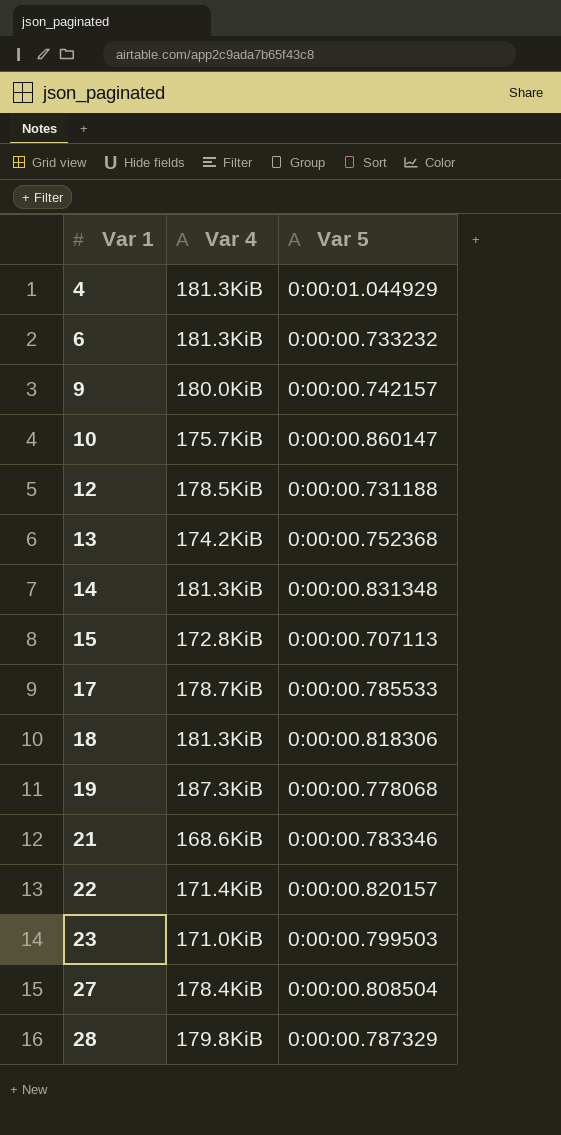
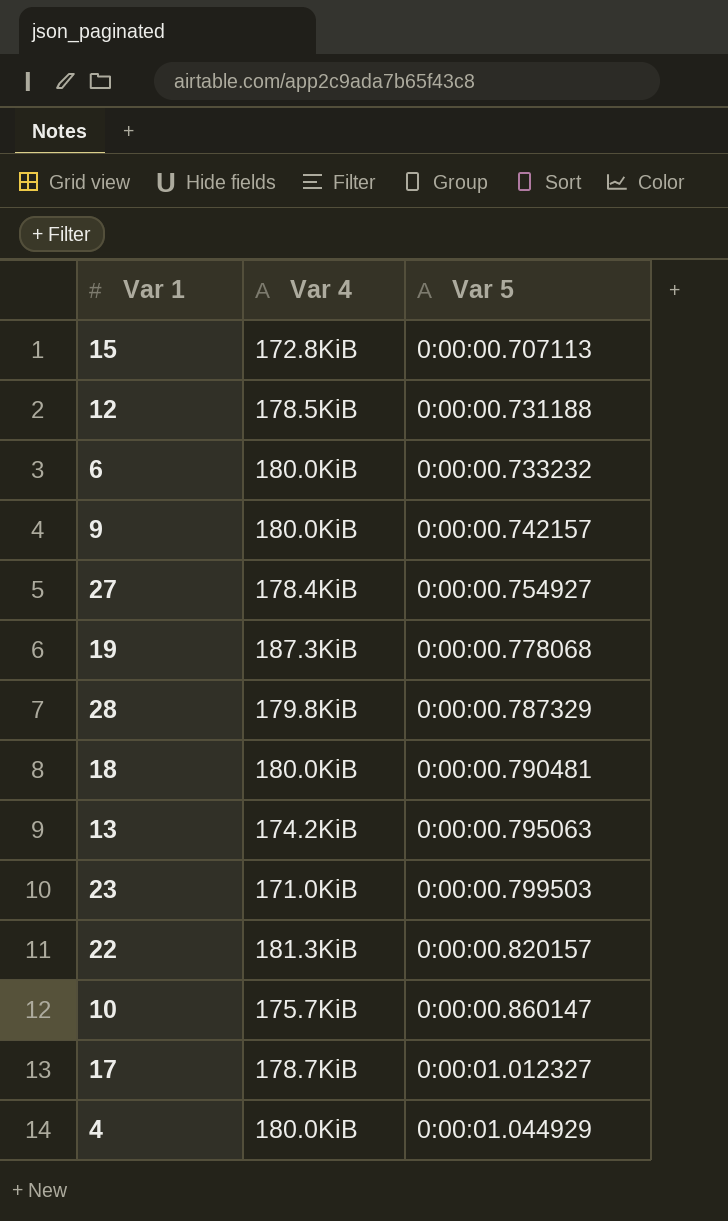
row order: Var 1 ascending -> Var 5 ascending
row 14: 181.3KiB | 0:00:00.831348 -> none
row 21: 168.6KiB | 0:00:00.783346 -> none
6 | Var 4: 181.3KiB -> 180.0KiB
27 | Var 5: 0:00:00.808504 -> 0:00:00.754927
18 | Var 4: 181.3KiB -> 180.0KiB
18 | Var 5: 0:00:00.818306 -> 0:00:00.790481
13 | Var 5: 0:00:00.752368 -> 0:00:00.795063
22 | Var 4: 171.4KiB -> 181.3KiB
17 | Var 5: 0:00:00.785533 -> 0:00:01.012327
4 | Var 4: 181.3KiB -> 180.0KiB

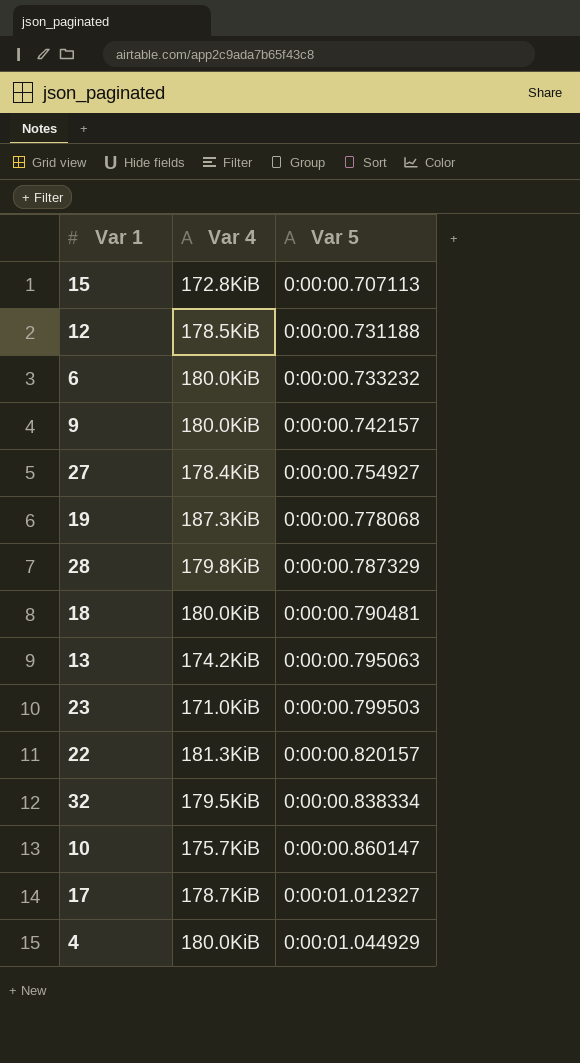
row 32: none -> 179.5KiB | 0:00:00.838334

